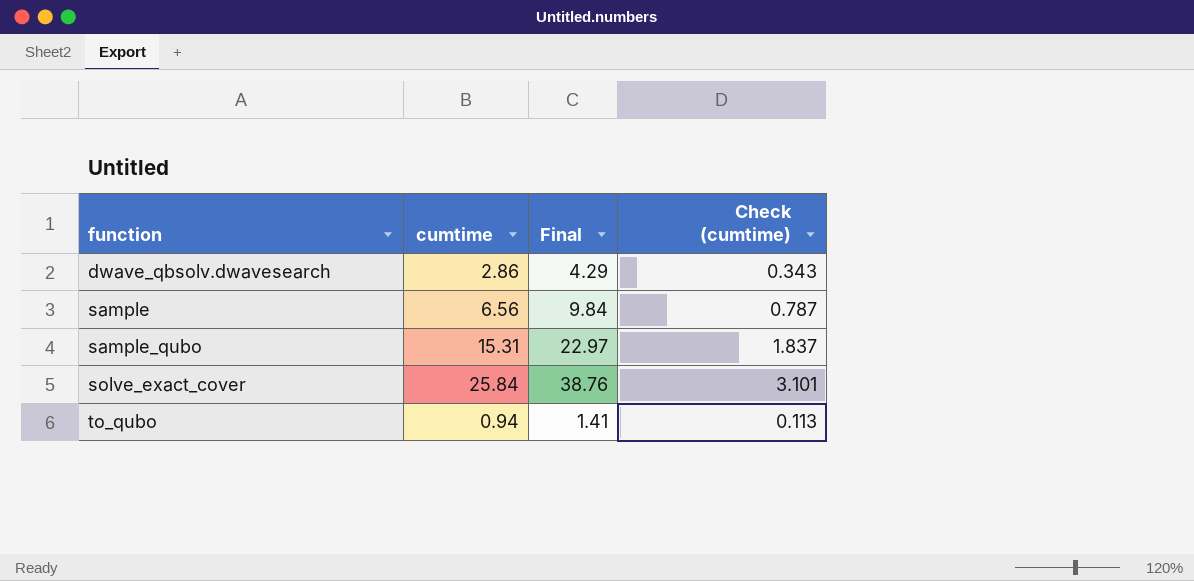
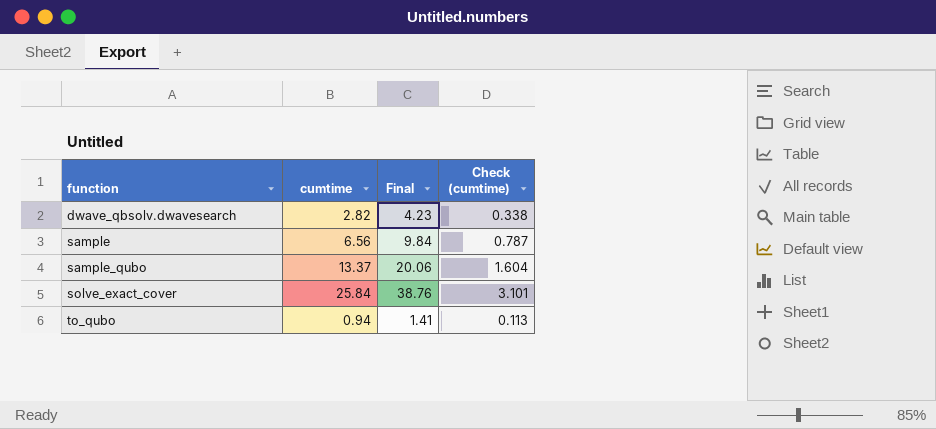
dwave_qbsolv.dwavesearch | cumtime: 2.86 -> 2.82
dwave_qbsolv.dwavesearch | Final: 4.29 -> 4.23
dwave_qbsolv.dwavesearch | Check (cumtime): 0.343 -> 0.338
sample_qubo | cumtime: 15.31 -> 13.37
sample_qubo | Final: 22.97 -> 20.06
sample_qubo | Check (cumtime): 1.837 -> 1.604

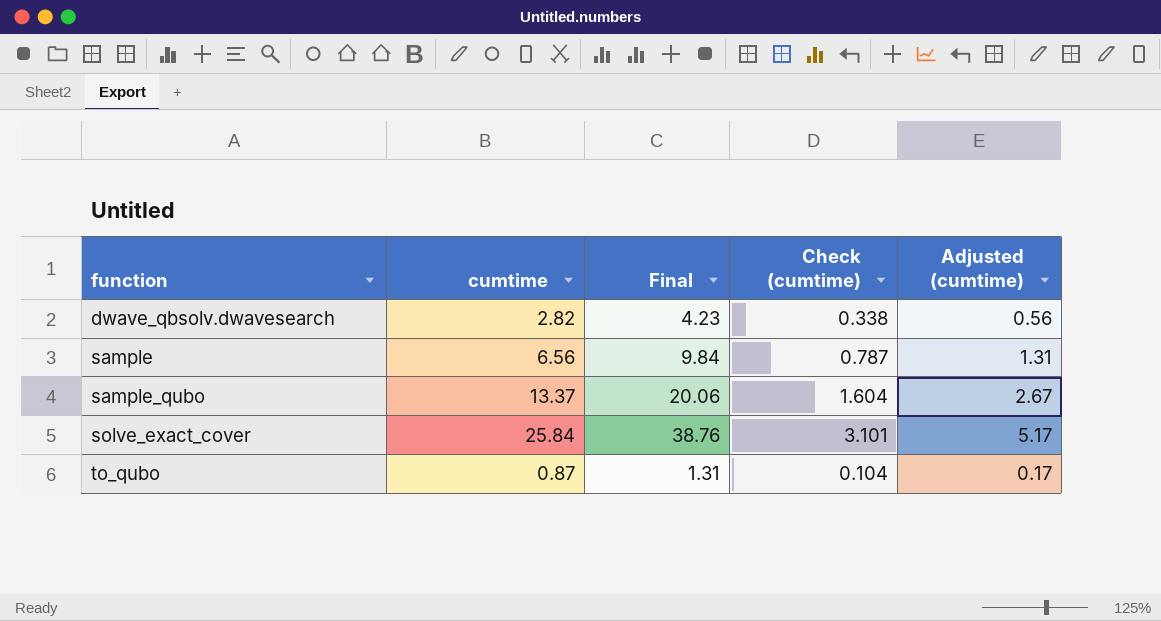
column Adjusted (cumtime) | formula: none -> [cumtime] * 0.2
to_qubo | cumtime: 0.94 -> 0.87
to_qubo | Final: 1.41 -> 1.31
to_qubo | Check (cumtime): 0.113 -> 0.104

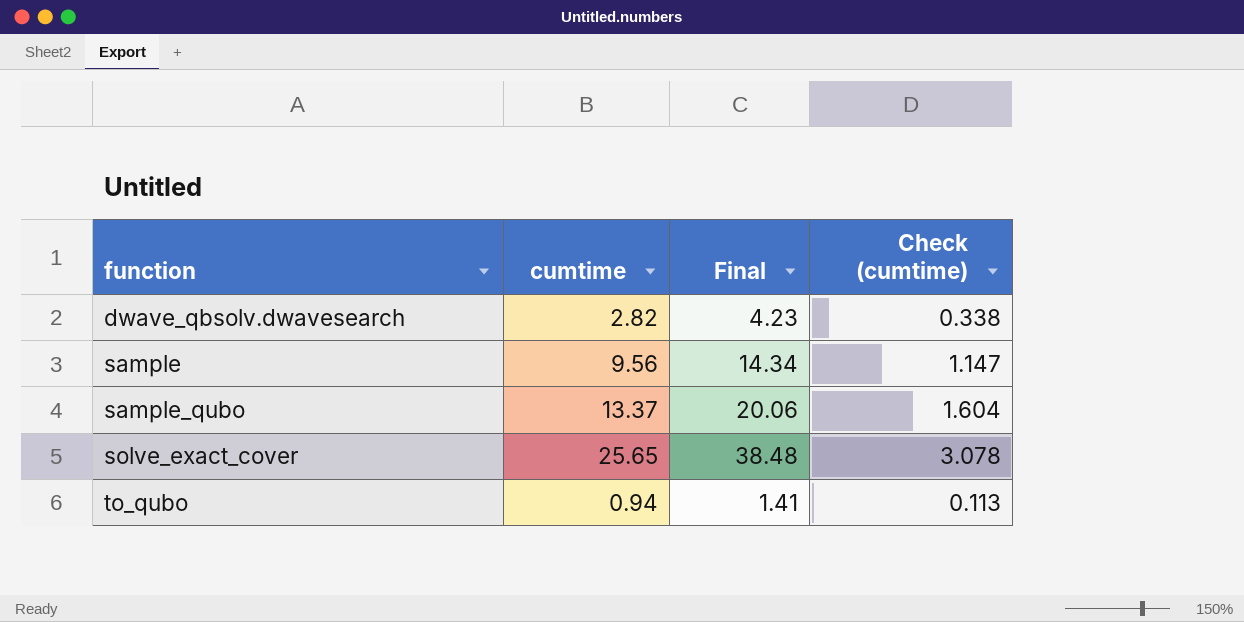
column Adjusted (cumtime) | formula: [cumtime] * 0.2 -> none
sample | cumtime: 6.56 -> 9.56
sample | Final: 9.84 -> 14.34
sample | Check (cumtime): 0.787 -> 1.147
solve_exact_cover | cumtime: 25.84 -> 25.65
solve_exact_cover | Final: 38.76 -> 38.48
solve_exact_cover | Check (cumtime): 3.101 -> 3.078
to_qubo | cumtime: 0.87 -> 0.94
to_qubo | Final: 1.31 -> 1.41
to_qubo | Check (cumtime): 0.104 -> 0.113

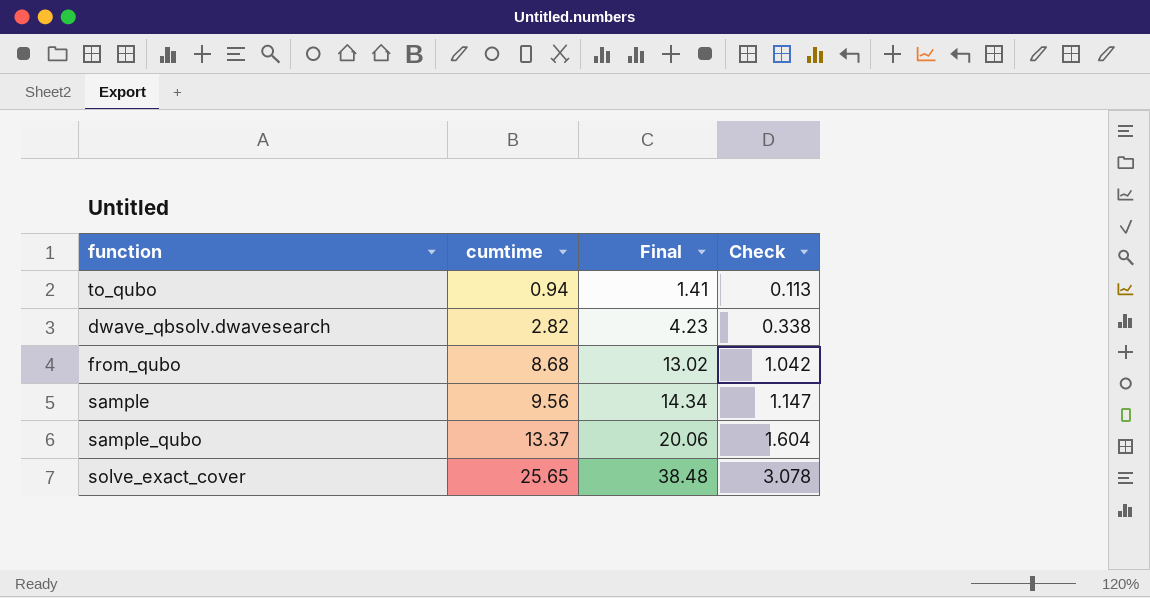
row order: function ascending -> cumtime ascending
column name: Check (cumtime) -> Check
row from_qubo: none -> 8.68 | 13.02 | 1.042

